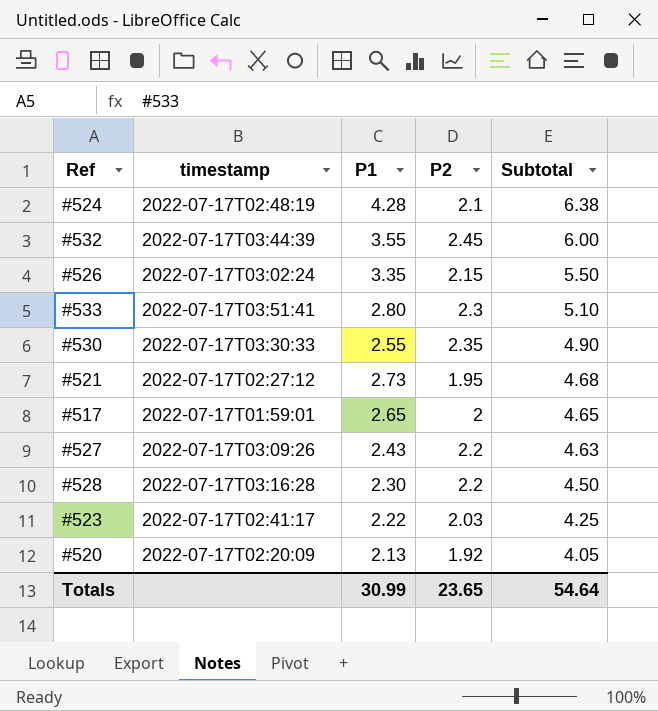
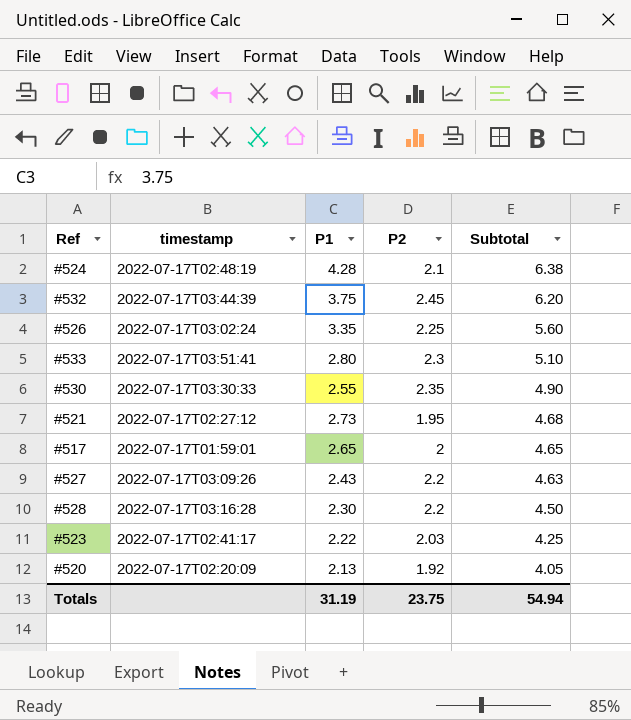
#532 | P1: 3.55 -> 3.75
#532 | Subtotal: 6.00 -> 6.20
#526 | P2: 2.15 -> 2.25
#526 | Subtotal: 5.50 -> 5.60
Totals | P1: 30.99 -> 31.19
Totals | P2: 23.65 -> 23.75
Totals | Subtotal: 54.64 -> 54.94

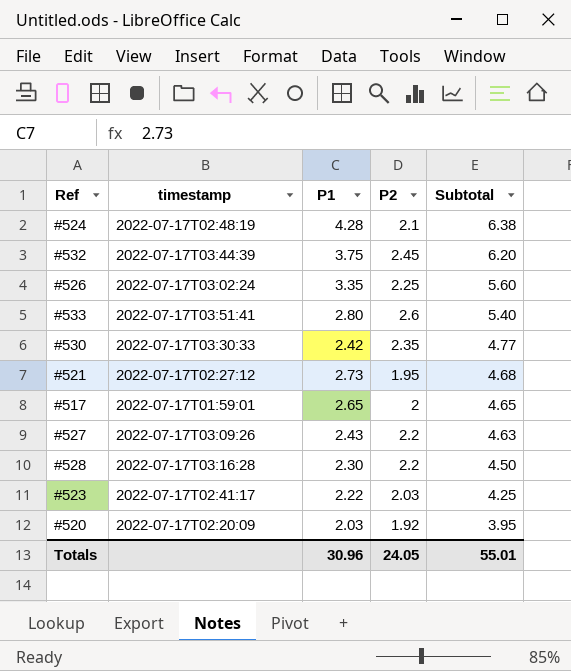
#533 | P2: 2.3 -> 2.6
#533 | Subtotal: 5.10 -> 5.40
#530 | P1: 2.55 -> 2.42
#530 | Subtotal: 4.90 -> 4.77
#520 | P1: 2.13 -> 2.03
#520 | Subtotal: 4.05 -> 3.95
Totals | P1: 31.19 -> 30.96
Totals | P2: 23.75 -> 24.05
Totals | Subtotal: 54.94 -> 55.01

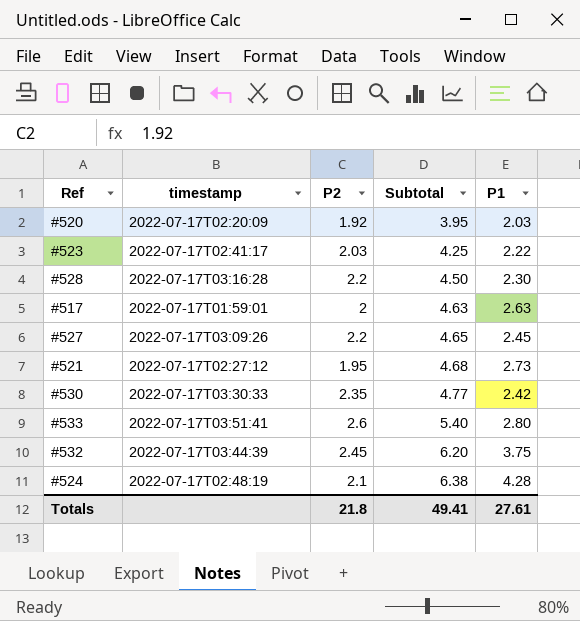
row order: Subtotal descending -> Subtotal ascending
column P1 | position: 3 -> 5
row #526: 2022-07-17T03:02:24 | 3.35 | 2.25 | 5.60 -> none
#517 | Subtotal: 4.65 -> 4.63
#517 | P1: 2.65 -> 2.63
#527 | Subtotal: 4.63 -> 4.65
#527 | P1: 2.43 -> 2.45
Totals | P2: 24.05 -> 21.8
Totals | Subtotal: 55.01 -> 49.41
Totals | P1: 30.96 -> 27.61

